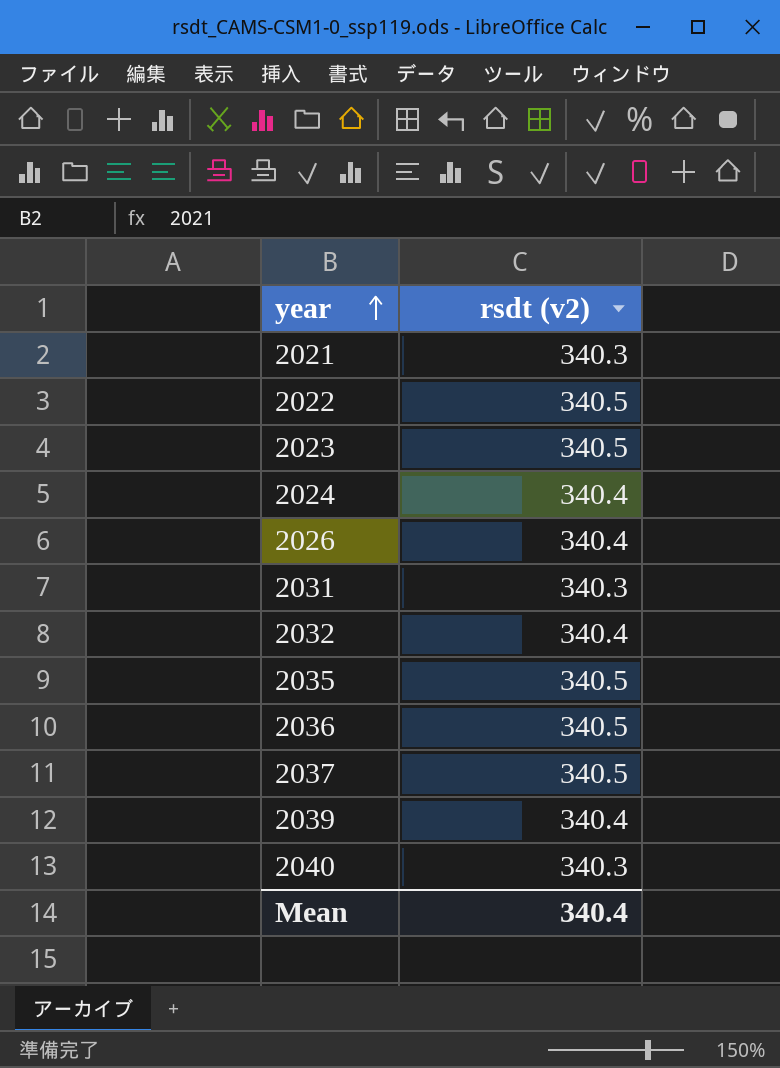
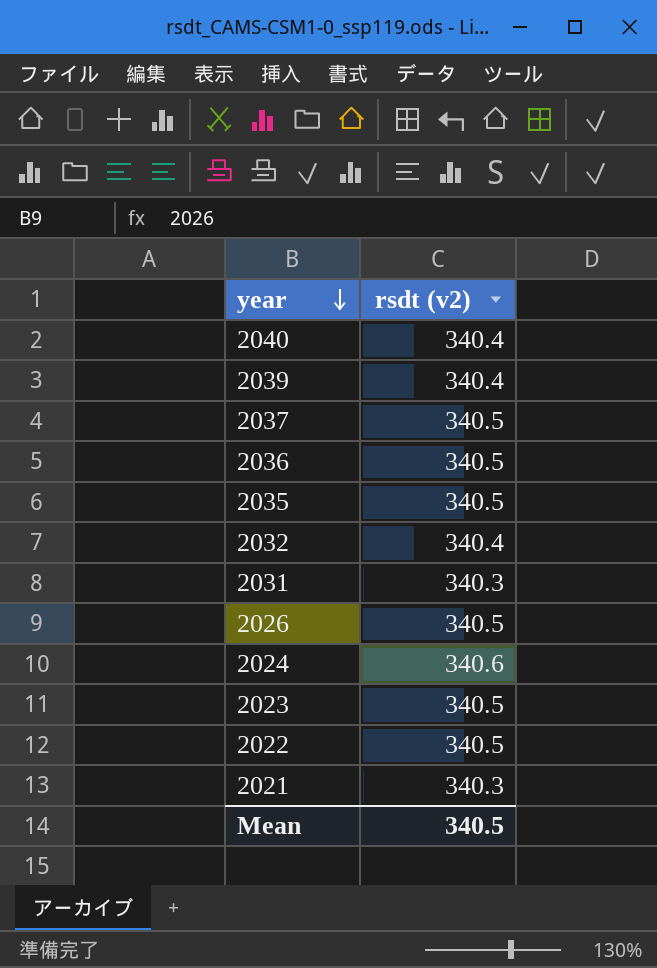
row order: year ascending -> year descending
2040 | rsdt (v2): 340.3 -> 340.4
2026 | rsdt (v2): 340.4 -> 340.5
2024 | rsdt (v2): 340.4 -> 340.6
Mean | rsdt (v2): 340.4 -> 340.5

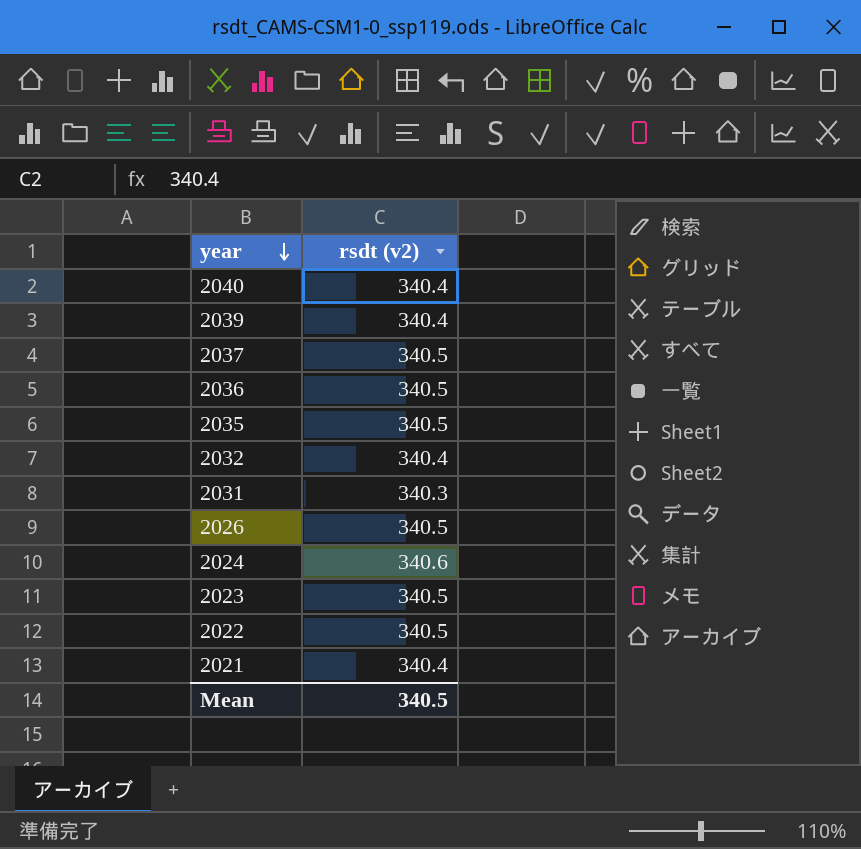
2021 | rsdt (v2): 340.3 -> 340.4

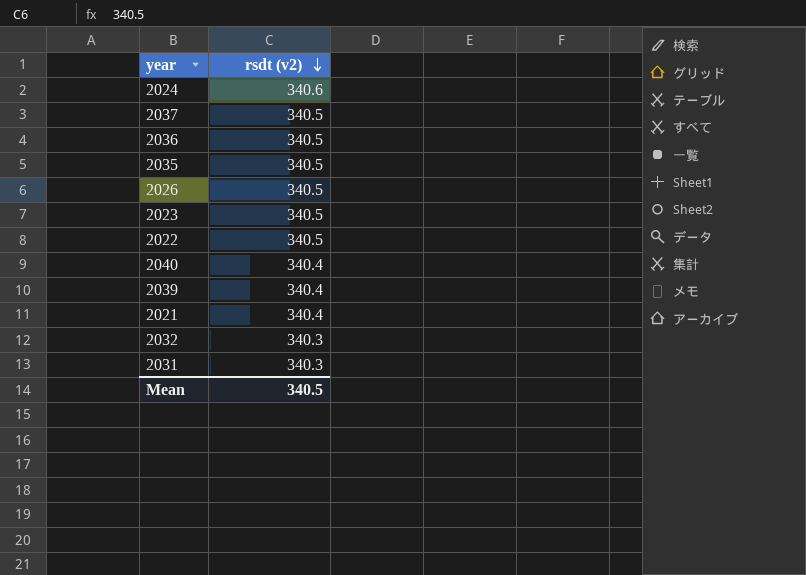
row order: year descending -> rsdt (v2) descending
2032 | rsdt (v2): 340.4 -> 340.3

